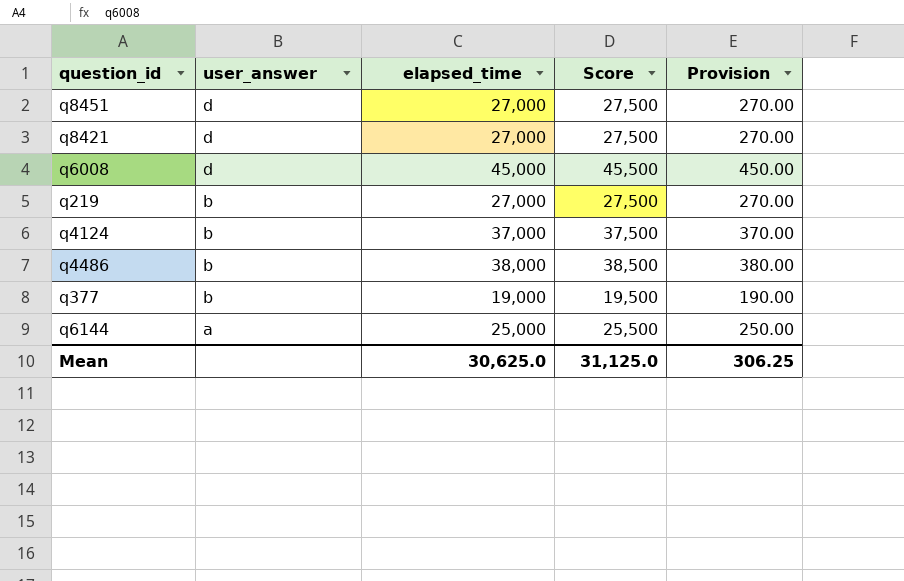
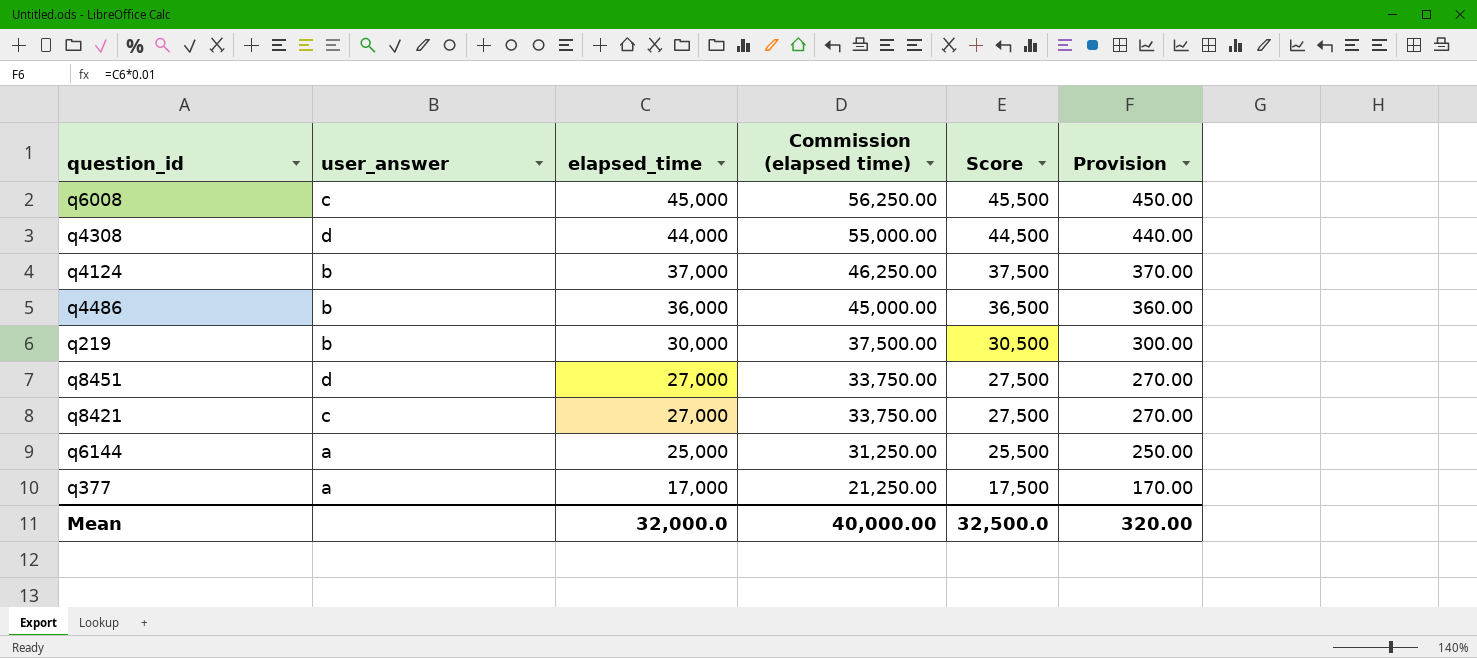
row order: user_answer descending -> elapsed_time descending
column Commission (elapsed time) | formula: none -> [elapsed_time] * 1.25
q6008 | user_answer: d -> c
row q4308: none -> d | 44,000 | 55,000.00 | 44,500 | 440.00
q4486 | elapsed_time: 38,000 -> 36,000
q4486 | Score: 38,500 -> 36,500
q4486 | Provision: 380.00 -> 360.00
q219 | elapsed_time: 27,000 -> 30,000
q219 | Score: 27,500 -> 30,500
q219 | Provision: 270.00 -> 300.00
q8421 | user_answer: d -> c
q377 | user_answer: b -> a
q377 | elapsed_time: 19,000 -> 17,000
q377 | Score: 19,500 -> 17,500
q377 | Provision: 190.00 -> 170.00
Mean | elapsed_time: 30,625.0 -> 32,000.0
Mean | Score: 31,125.0 -> 32,500.0
Mean | Provision: 306.25 -> 320.00

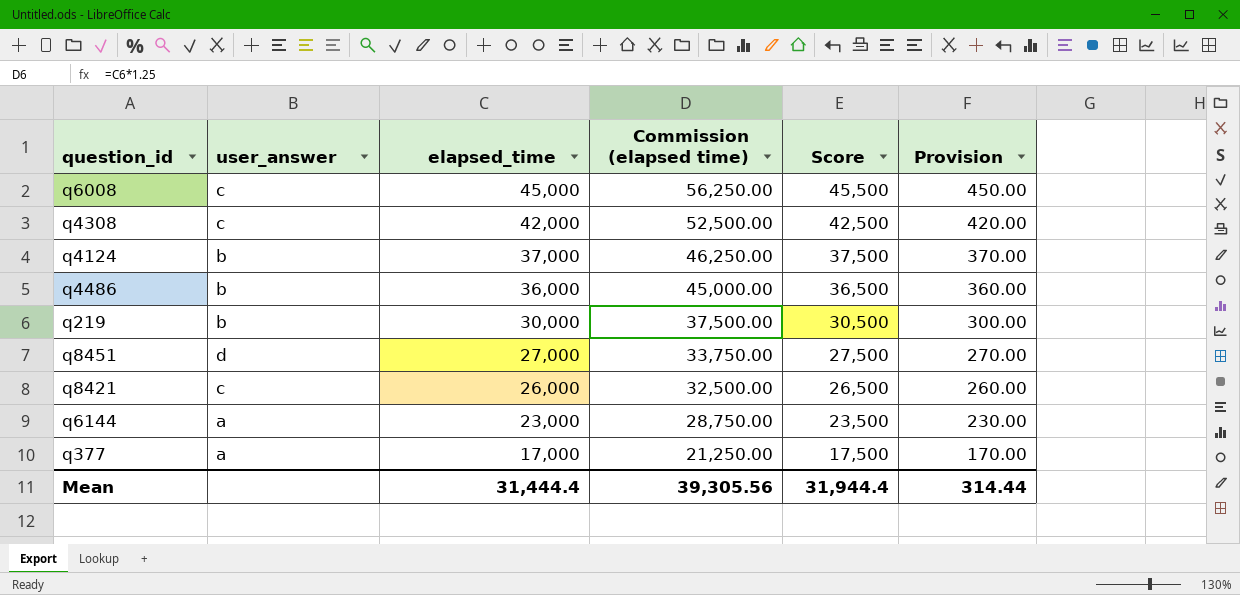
q4308 | user_answer: d -> c
q4308 | elapsed_time: 44,000 -> 42,000
q4308 | Commission (elapsed time): 55,000.00 -> 52,500.00
q4308 | Score: 44,500 -> 42,500
q4308 | Provision: 440.00 -> 420.00
q8421 | elapsed_time: 27,000 -> 26,000
q8421 | Commission (elapsed time): 33,750.00 -> 32,500.00
q8421 | Score: 27,500 -> 26,500
q8421 | Provision: 270.00 -> 260.00
q6144 | elapsed_time: 25,000 -> 23,000
q6144 | Commission (elapsed time): 31,250.00 -> 28,750.00
q6144 | Score: 25,500 -> 23,500
q6144 | Provision: 250.00 -> 230.00
Mean | elapsed_time: 32,000.0 -> 31,444.4
Mean | Commission (elapsed time): 40,000.00 -> 39,305.56
Mean | Score: 32,500.0 -> 31,944.4
Mean | Provision: 320.00 -> 314.44

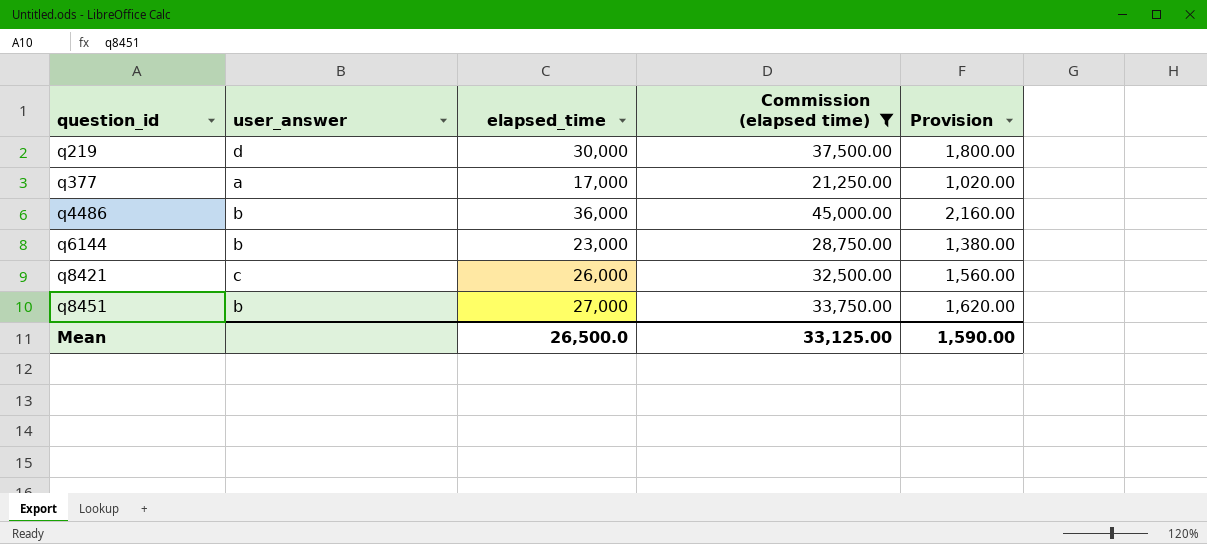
filter: none -> Commission (elapsed time) <= 45,000.00
row order: elapsed_time descending -> question_id ascending
column Score | formula: [elapsed_time] + 500 -> none
column Provision | formula: [elapsed_time] * 0.01 -> [elapsed_time] * 0.06
q219 | user_answer: b -> d
q6144 | user_answer: a -> b
q8451 | user_answer: d -> b
Mean | elapsed_time: 31,444.4 -> 26,500.0
Mean | Commission (elapsed time): 39,305.56 -> 33,125.00
Mean | Provision: 314.44 -> 1,590.00

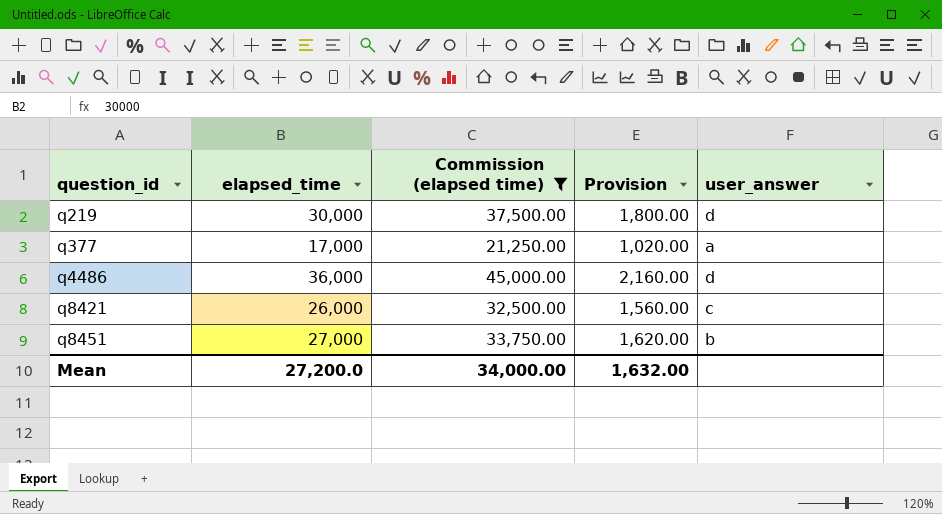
column user_answer | position: 2 -> 5
row q6144: b | 23,000 | 28,750.00 | 1,380.00 -> none
q4486 | user_answer: b -> d
Mean | elapsed_time: 26,500.0 -> 27,200.0
Mean | Commission (elapsed time): 33,125.00 -> 34,000.00
Mean | Provision: 1,590.00 -> 1,632.00

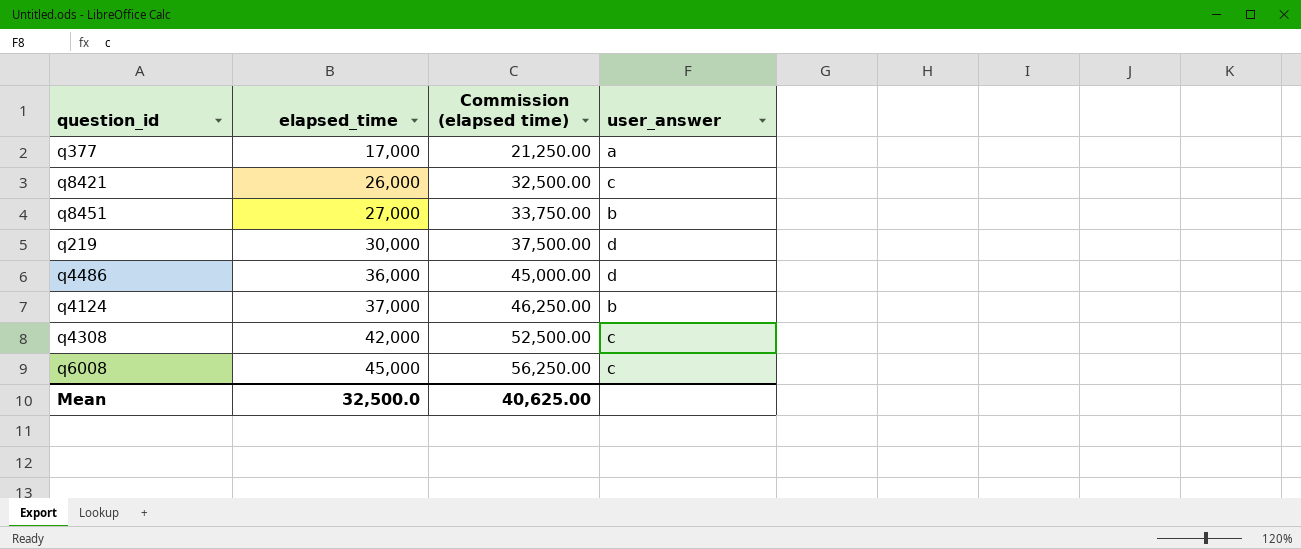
filter: Commission (elapsed time) <= 45,000.00 -> none
row order: question_id ascending -> elapsed_time ascending
column Provision | formula: [elapsed_time] * 0.06 -> none
Mean | elapsed_time: 27,200.0 -> 32,500.0
Mean | Commission (elapsed time): 34,000.00 -> 40,625.00

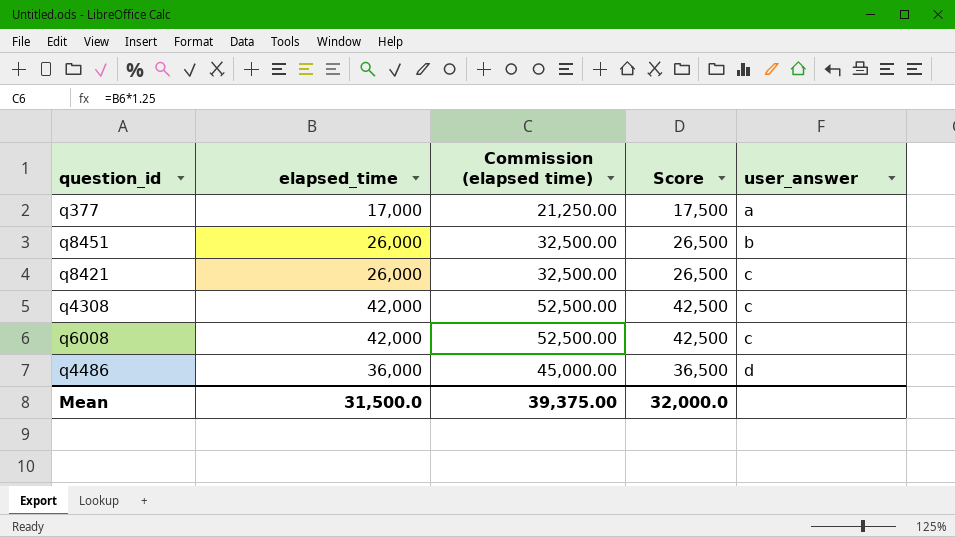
row order: elapsed_time ascending -> user_answer ascending
column Score | formula: none -> [elapsed_time] + 500
row q219: 30,000 | 37,500.00 | d -> none
row q4124: 37,000 | 46,250.00 | b -> none
q8451 | elapsed_time: 27,000 -> 26,000
q8451 | Commission (elapsed time): 33,750.00 -> 32,500.00
q6008 | elapsed_time: 45,000 -> 42,000
q6008 | Commission (elapsed time): 56,250.00 -> 52,500.00
Mean | elapsed_time: 32,500.0 -> 31,500.0
Mean | Commission (elapsed time): 40,625.00 -> 39,375.00

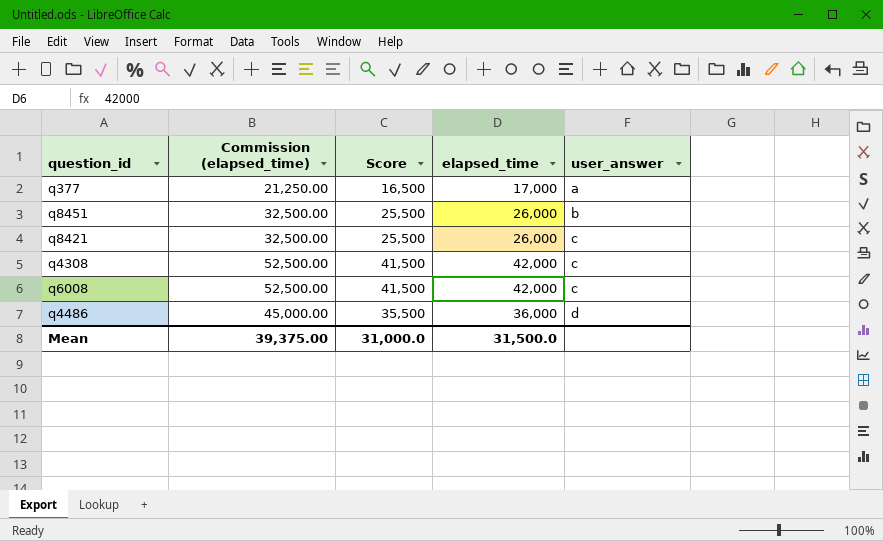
column name: Commission (elapsed time) -> Commission (elapsed_time)
column Score | formula: [elapsed_time] + 500 -> [elapsed_time] - 500
column elapsed_time | position: 2 -> 4
Mean | Score: 32,000.0 -> 31,000.0

